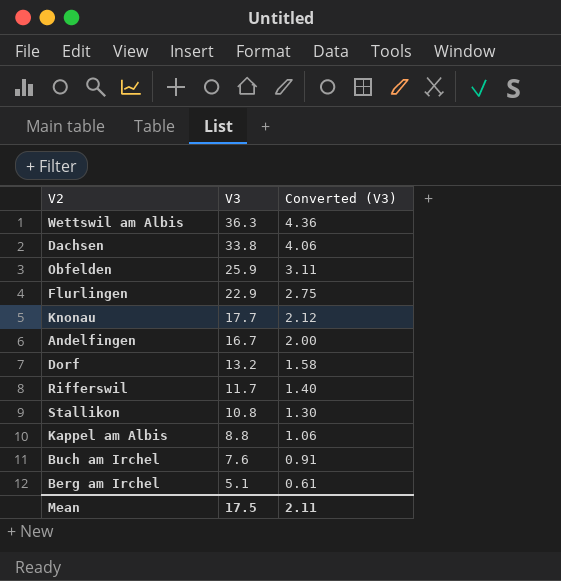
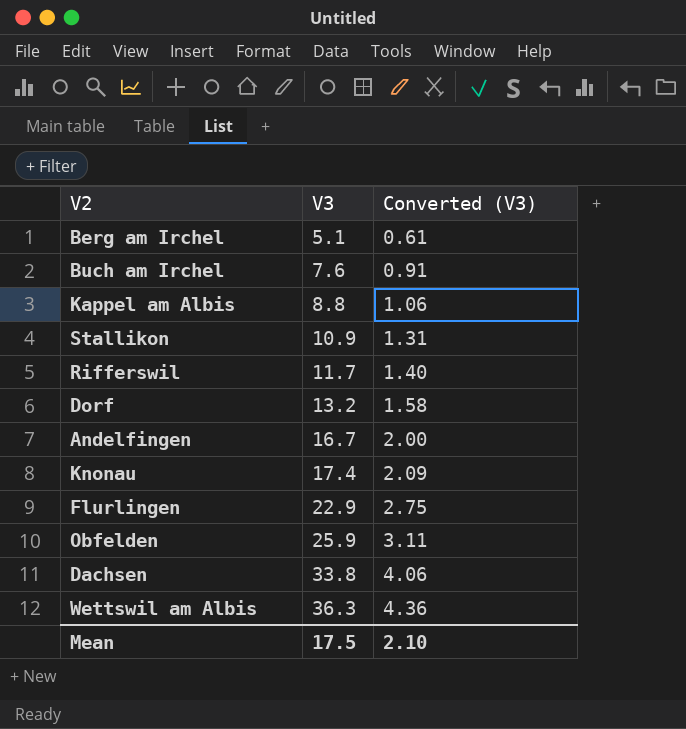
row order: V3 descending -> V3 ascending
Stallikon | V3: 10.8 -> 10.9
Stallikon | Converted (V3): 1.30 -> 1.31
Knonau | V3: 17.7 -> 17.4
Knonau | Converted (V3): 2.12 -> 2.09
Mean | Converted (V3): 2.11 -> 2.10

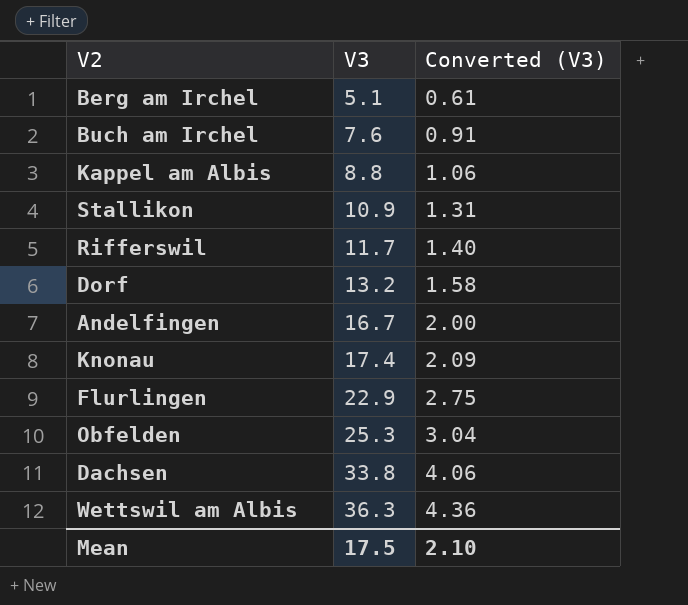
Obfelden | V3: 25.9 -> 25.3
Obfelden | Converted (V3): 3.11 -> 3.04

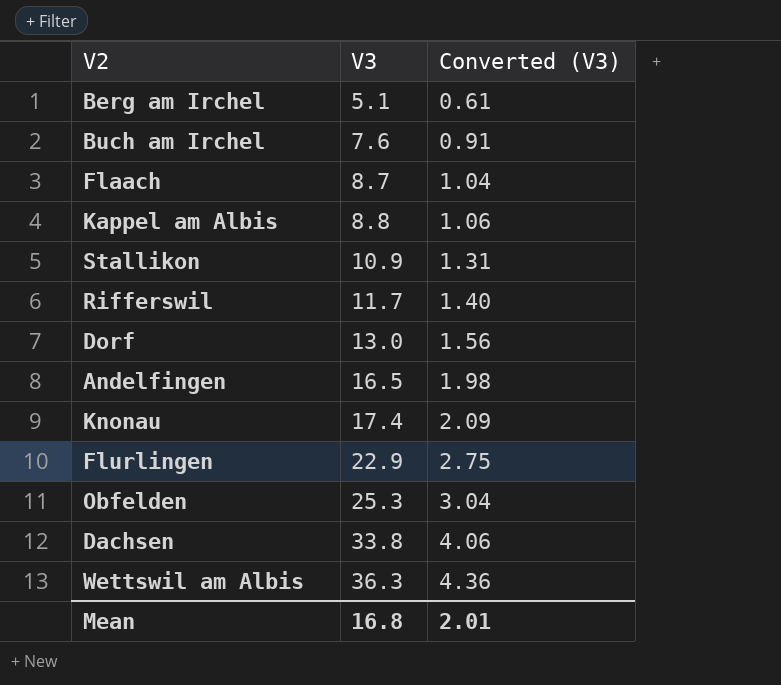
row Flaach: none -> 8.7 | 1.04
Dorf | V3: 13.2 -> 13.0
Dorf | Converted (V3): 1.58 -> 1.56
Andelfingen | V3: 16.7 -> 16.5
Andelfingen | Converted (V3): 2.00 -> 1.98
Mean | V3: 17.5 -> 16.8
Mean | Converted (V3): 2.10 -> 2.01

